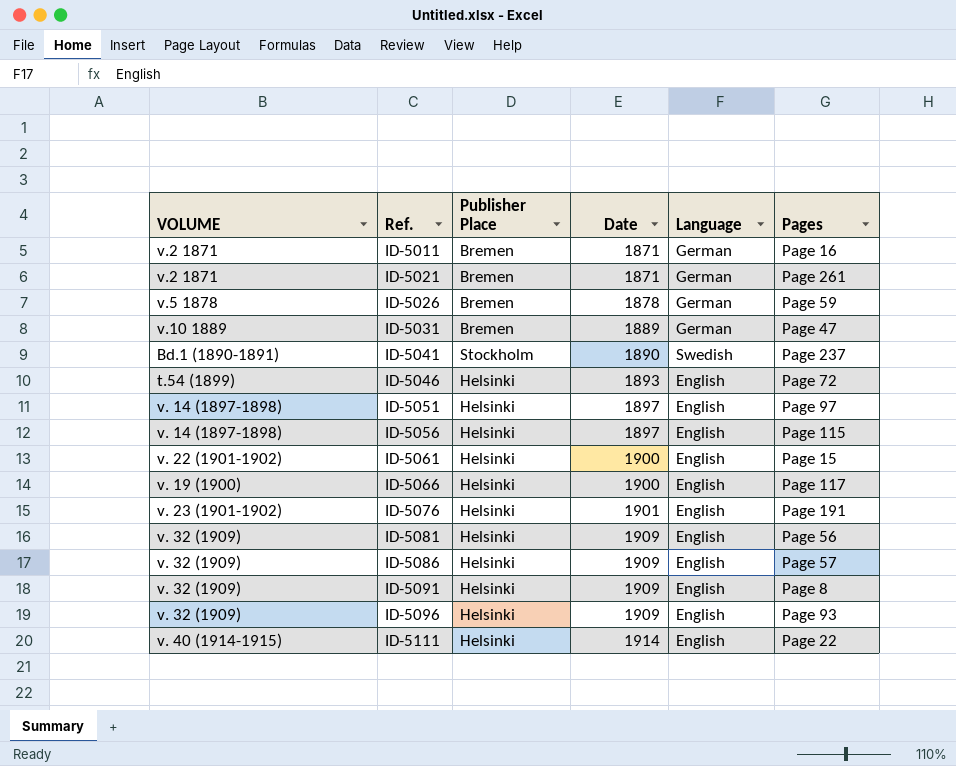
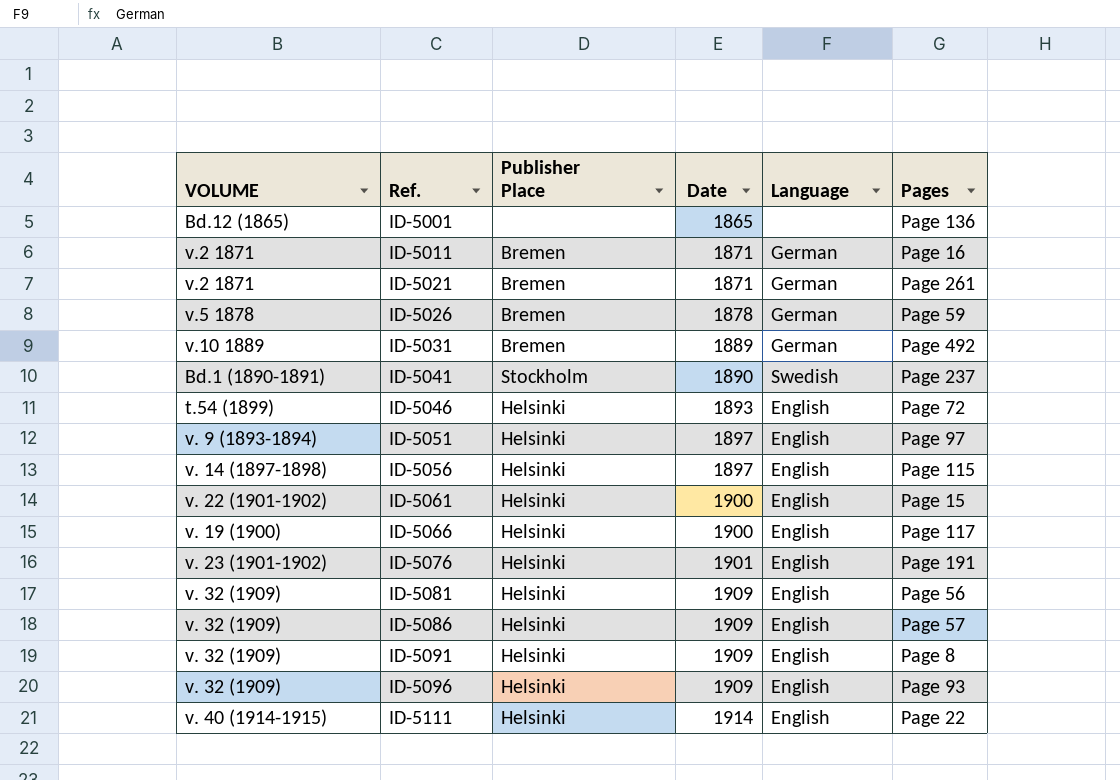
row ID-5001: none -> Bd.12 (1865) | none | 1865 | none | Page 136
ID-5031 | Pages: Page 47 -> Page 492
ID-5051 | VOLUME: v. 14 (1897-1898) -> v. 9 (1893-1894)

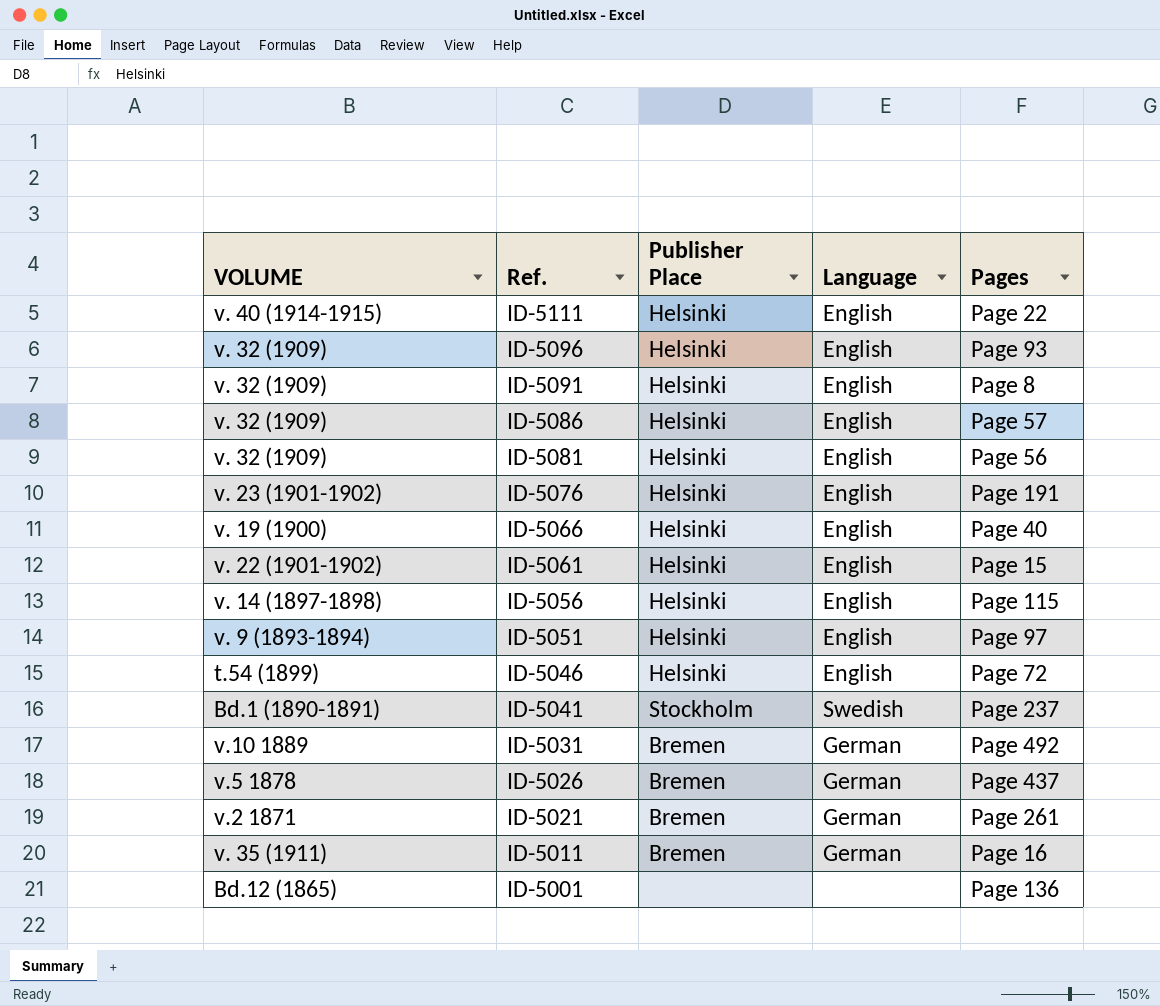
row order: Ref. ascending -> Ref. descending
column Date | position: 4 -> none
ID-5066 | Pages: Page 117 -> Page 40
ID-5026 | Pages: Page 59 -> Page 437
ID-5011 | VOLUME: v.2 1871 -> v. 35 (1911)

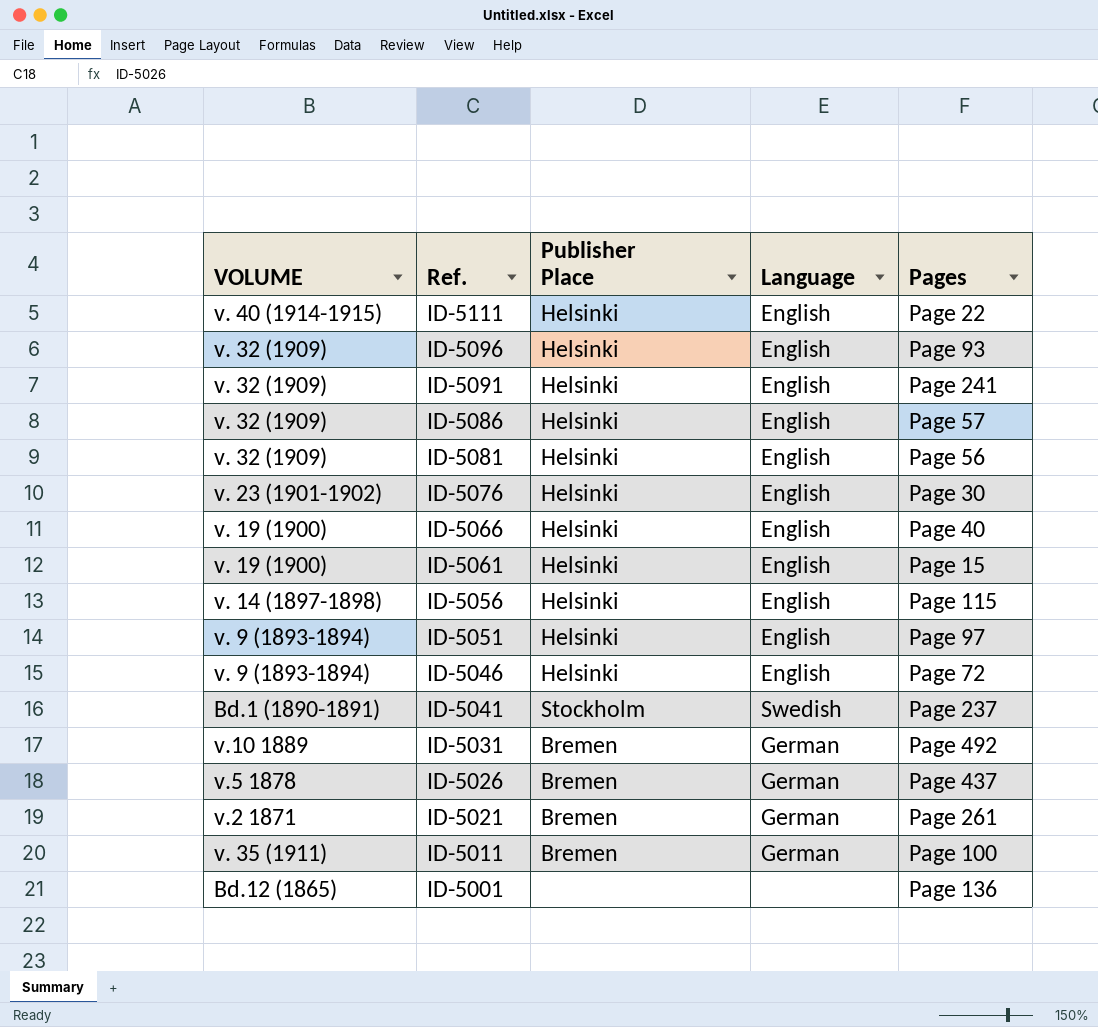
ID-5091 | Pages: Page 8 -> Page 241
ID-5076 | Pages: Page 191 -> Page 30
ID-5061 | VOLUME: v. 22 (1901-1902) -> v. 19 (1900)
ID-5046 | VOLUME: t.54 (1899) -> v. 9 (1893-1894)
ID-5011 | Pages: Page 16 -> Page 100

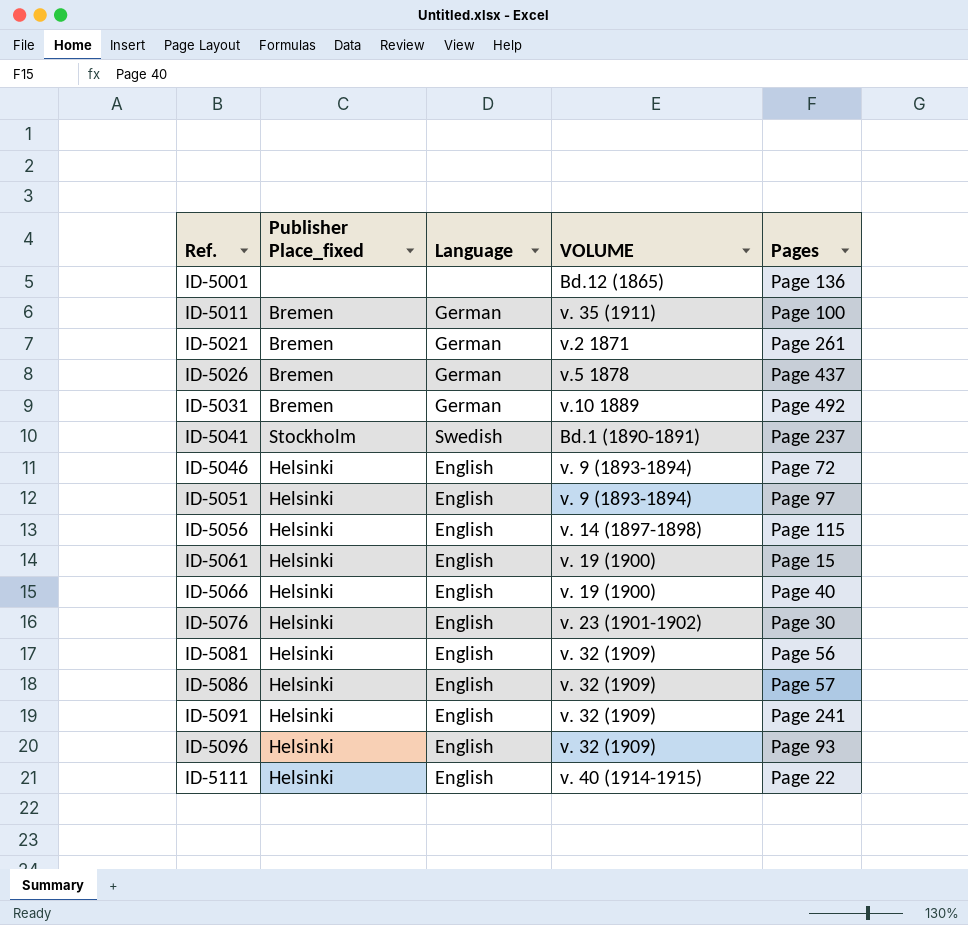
row order: Ref. descending -> Ref. ascending
column name: Publisher Place -> Publisher Place_fixed
column VOLUME | position: 1 -> 4

